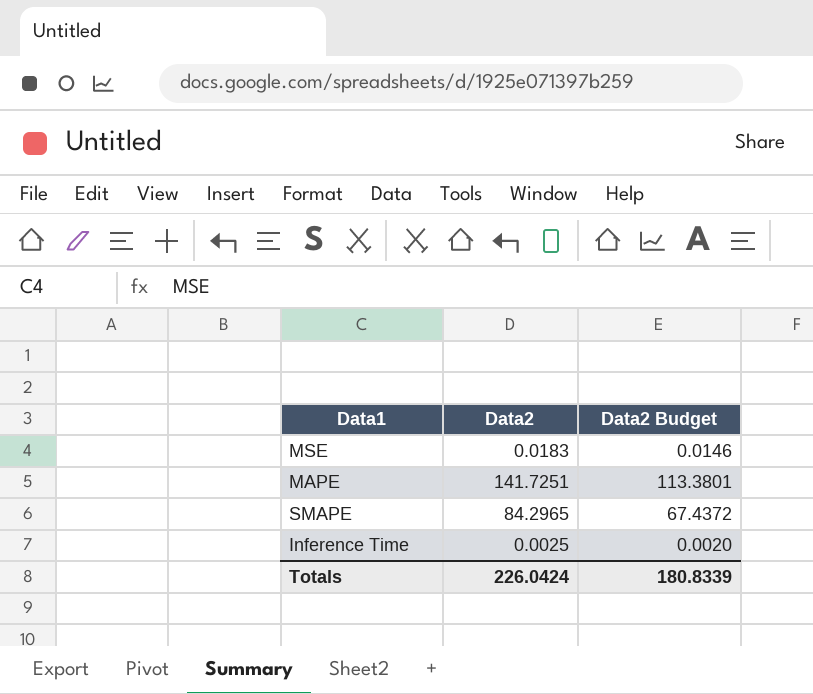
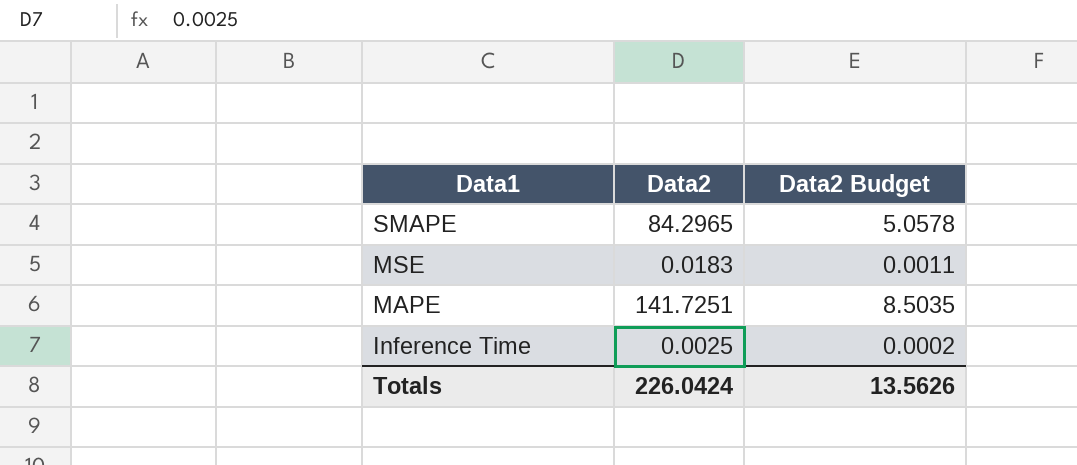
row order: none -> Data1 descending
column Data2 Budget | formula: [Data2] * 0.8 -> [Data2] * 0.06
Totals | Data2 Budget: 180.8339 -> 13.5626

